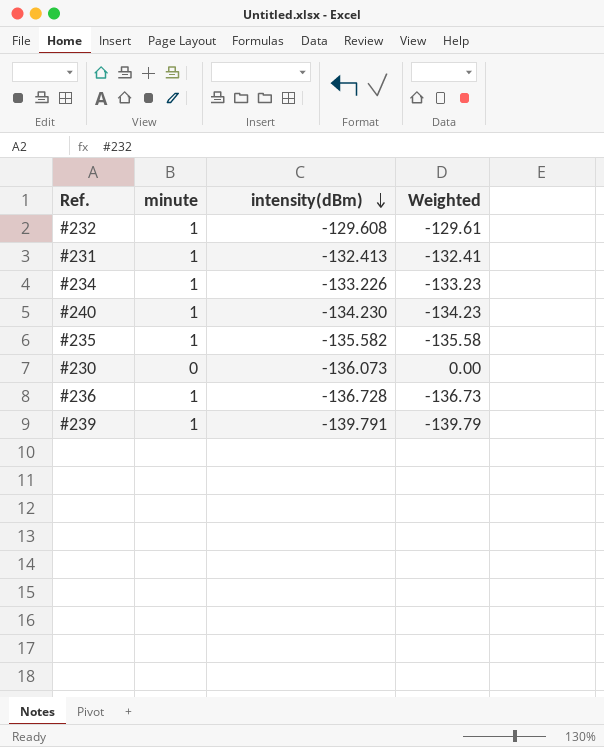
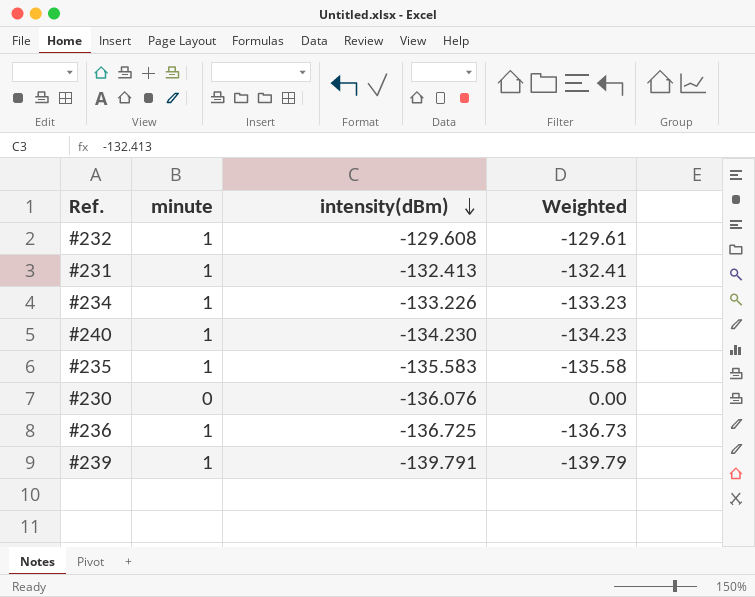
#235 | intensity(dBm): -135.582 -> -135.583
#230 | intensity(dBm): -136.073 -> -136.076
#236 | intensity(dBm): -136.728 -> -136.725

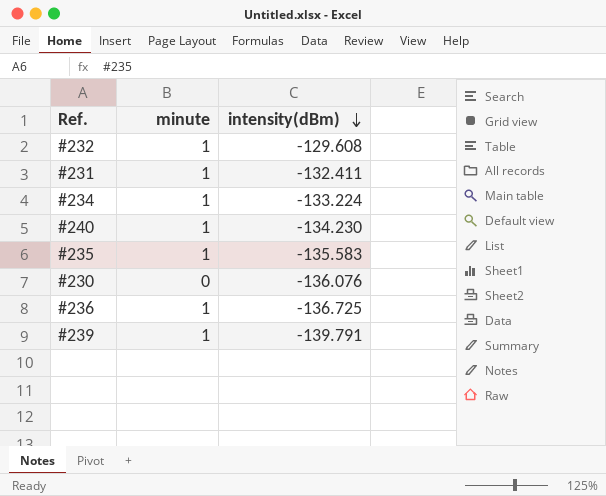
column Weighted | formula: [minute] * [intensity(dBm)] -> none
#231 | intensity(dBm): -132.413 -> -132.411
#234 | intensity(dBm): -133.226 -> -133.224

